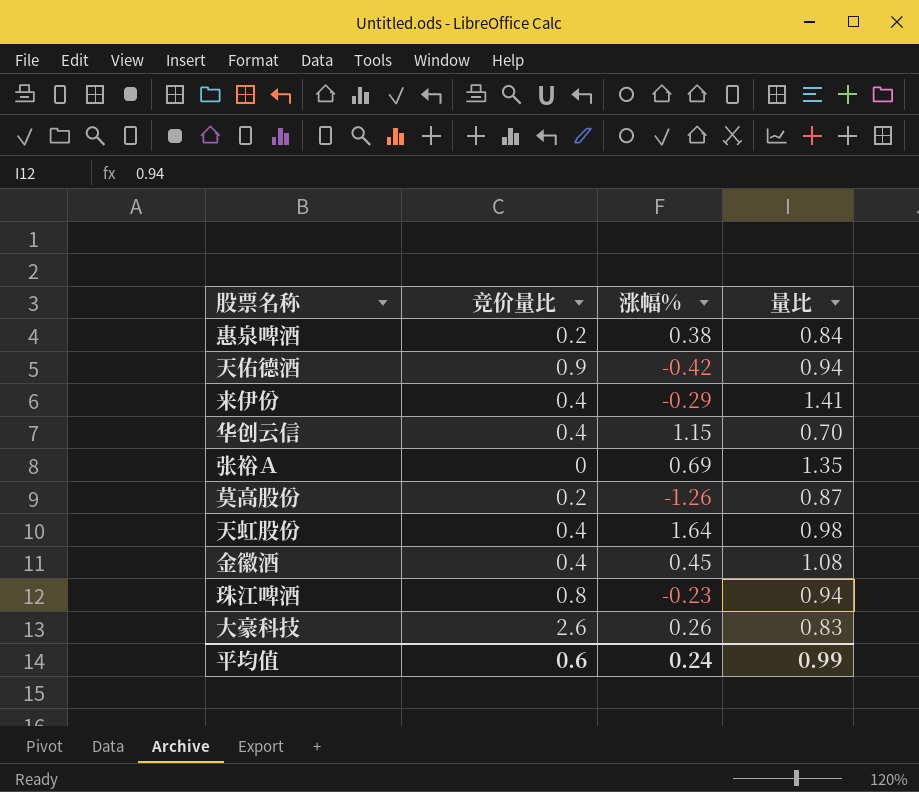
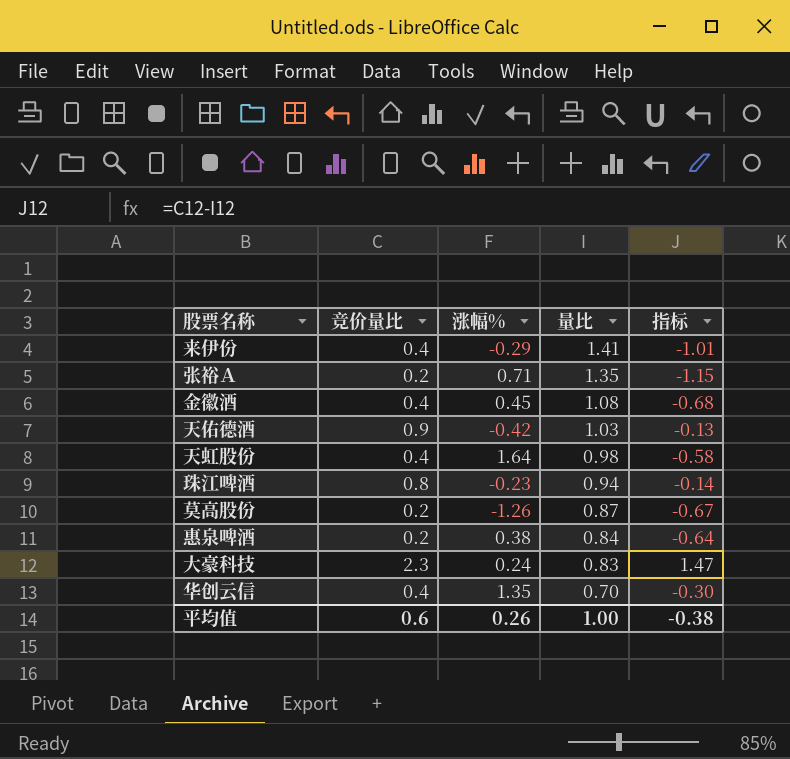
row order: none -> 量比 descending
column 指标 | formula: none -> [竞价量比] - [量比]
张裕Ａ | 竞价量比: 0 -> 0.2
张裕Ａ | 涨幅%: 0.69 -> 0.71
天佑德酒 | 量比: 0.94 -> 1.03
大豪科技 | 竞价量比: 2.6 -> 2.3
大豪科技 | 涨幅%: 0.26 -> 0.24
华创云信 | 涨幅%: 1.15 -> 1.35
平均值 | 涨幅%: 0.24 -> 0.26
平均值 | 量比: 0.99 -> 1.00

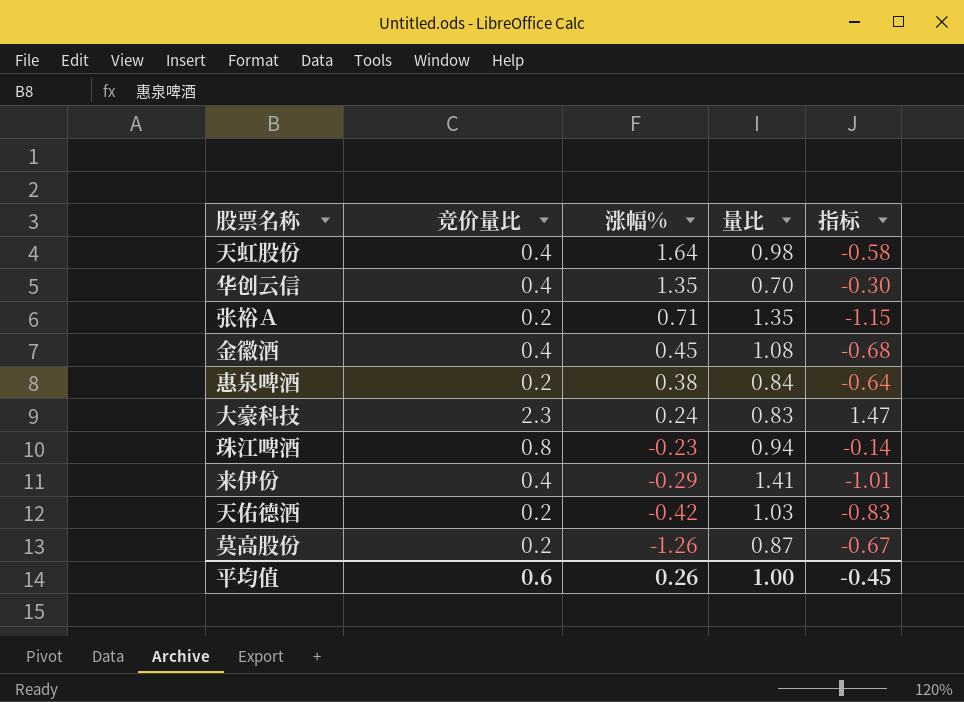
row order: 量比 descending -> 涨幅% descending
天佑德酒 | 竞价量比: 0.9 -> 0.2
天佑德酒 | 指标: -0.13 -> -0.83
平均值 | 指标: -0.38 -> -0.45

